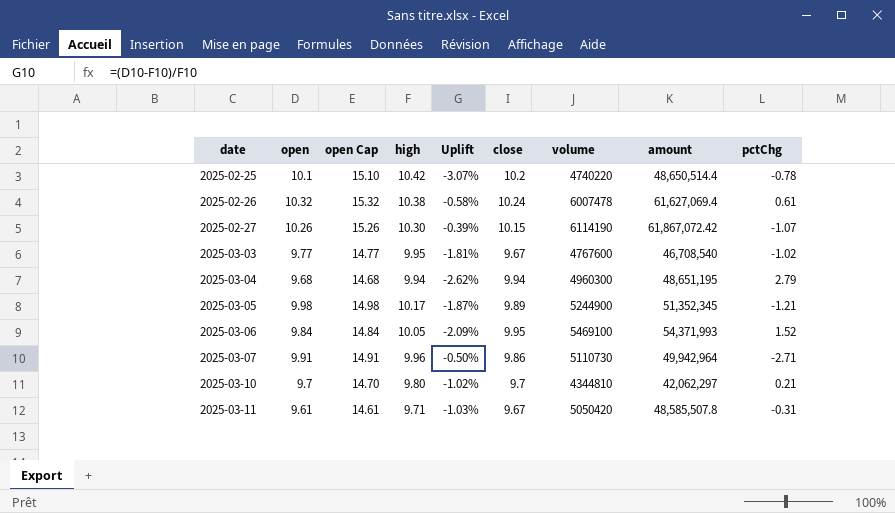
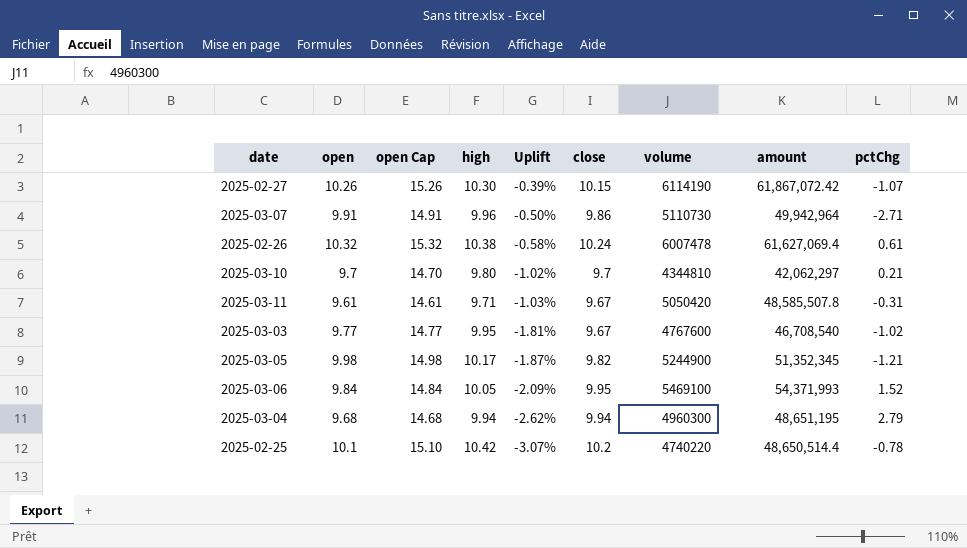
row order: date ascending -> Uplift descending
2025-03-05 | close: 9.89 -> 9.82

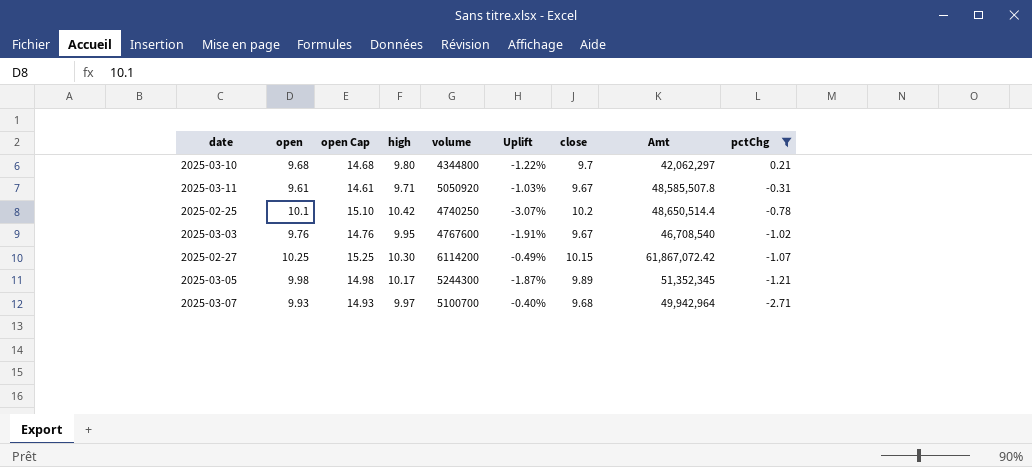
filter: none -> pctChg <= 0.21
row order: Uplift descending -> pctChg descending
column volume | position: 7 -> 5
column name: amount -> Amt
2025-03-10 | open: 9.7 -> 9.68
2025-03-10 | open Cap: 14.70 -> 14.68
2025-03-10 | volume: 4344810 -> 4344800
2025-03-10 | Uplift: -1.02% -> -1.22%
2025-03-11 | volume: 5050420 -> 5050920
2025-02-25 | volume: 4740220 -> 4740250
2025-03-03 | open: 9.77 -> 9.76
2025-03-03 | open Cap: 14.77 -> 14.76
2025-03-03 | Uplift: -1.81% -> -1.91%
2025-02-27 | open: 10.26 -> 10.25
2025-02-27 | open Cap: 15.26 -> 15.25
2025-02-27 | volume: 6114190 -> 6114200
2025-02-27 | Uplift: -0.39% -> -0.49%
2025-03-05 | volume: 5244900 -> 5244300
2025-03-05 | close: 9.82 -> 9.89
2025-03-07 | open: 9.91 -> 9.93
2025-03-07 | open Cap: 14.91 -> 14.93
2025-03-07 | high: 9.96 -> 9.97
2025-03-07 | volume: 5110730 -> 5100700
2025-03-07 | Uplift: -0.50% -> -0.40%
2025-03-07 | close: 9.86 -> 9.68

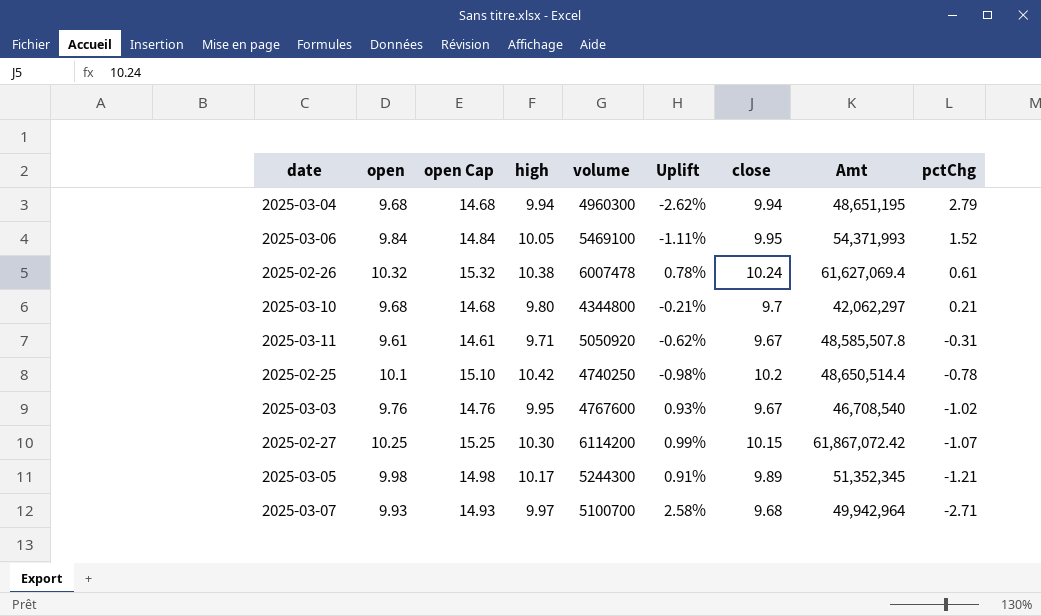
filter: pctChg <= 0.21 -> none
column Uplift | formula: ([open] - [high]) / [high] -> ([open] - [close]) / [close]

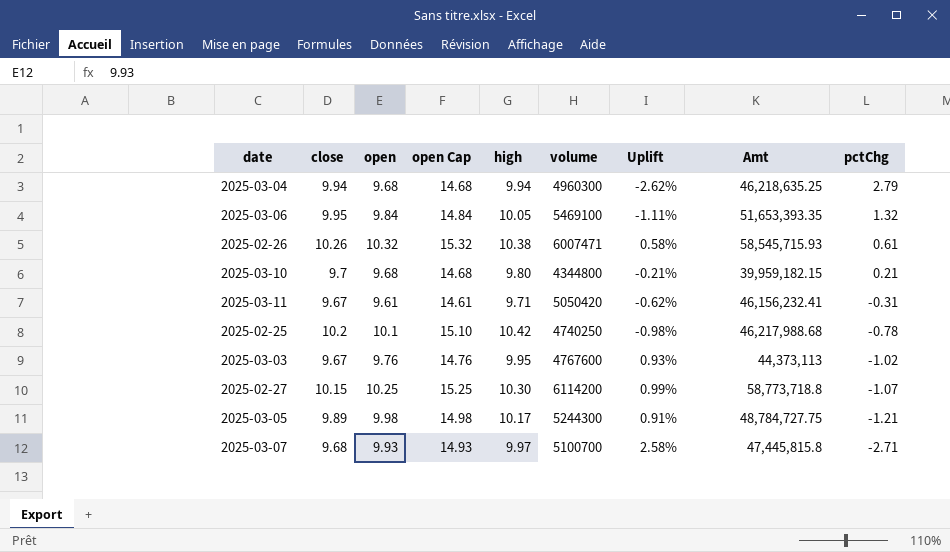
column close | position: 7 -> 2
2025-03-04 | Amt: 48,651,195 -> 46,218,635.25
2025-03-06 | Amt: 54,371,993 -> 51,653,393.35
2025-03-06 | pctChg: 1.52 -> 1.32
2025-02-26 | close: 10.24 -> 10.26
2025-02-26 | volume: 6007478 -> 6007471
2025-02-26 | Uplift: 0.78% -> 0.58%
2025-02-26 | Amt: 61,627,069.4 -> 58,545,715.93
2025-03-10 | Amt: 42,062,297 -> 39,959,182.15
2025-03-11 | volume: 5050920 -> 5050420
2025-03-11 | Amt: 48,585,507.8 -> 46,156,232.41
2025-02-25 | Amt: 48,650,514.4 -> 46,217,988.68
2025-03-03 | Amt: 46,708,540 -> 44,373,113
2025-02-27 | Amt: 61,867,072.42 -> 58,773,718.8
2025-03-05 | Amt: 51,352,345 -> 48,784,727.75
2025-03-07 | Amt: 49,942,964 -> 47,445,815.8

